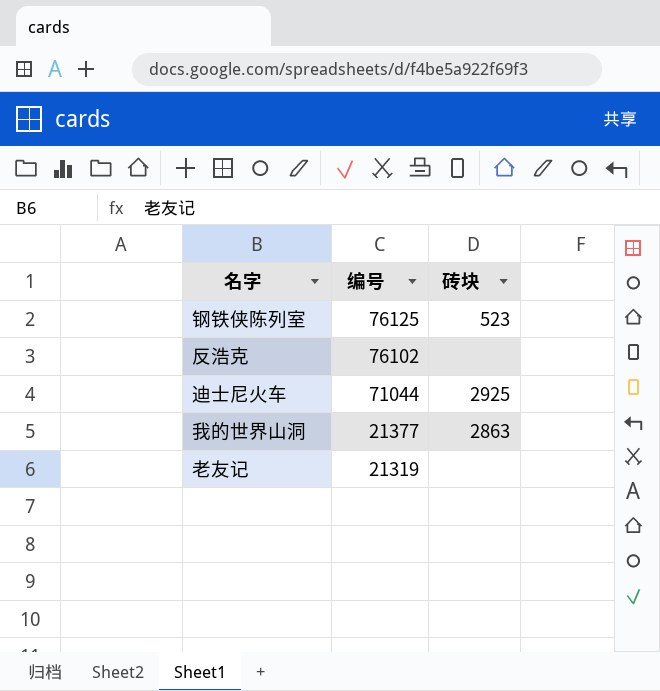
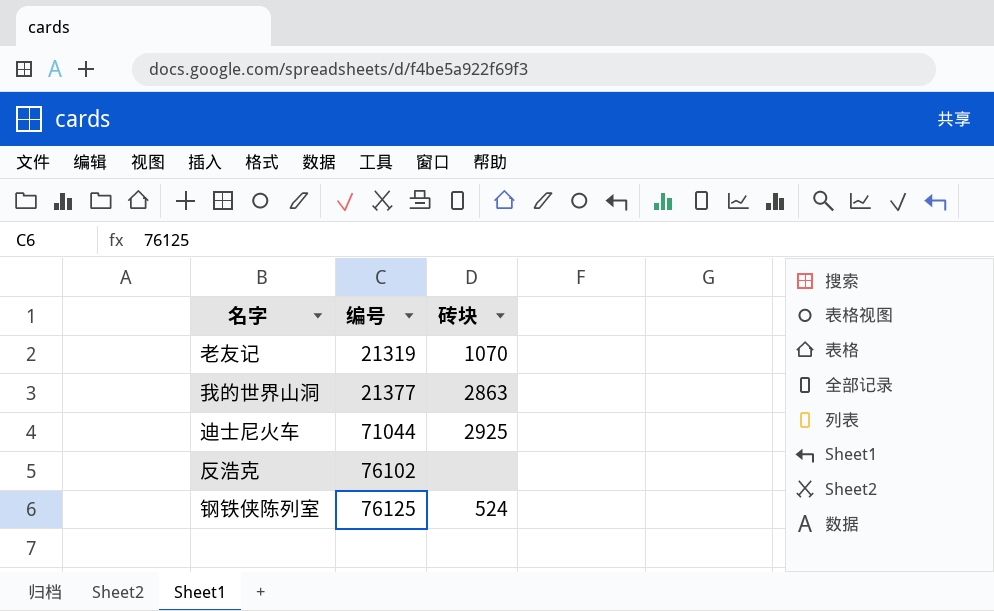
row order: 编号 descending -> 编号 ascending
老友记 | 砖块: none -> 1070
钢铁侠陈列室 | 砖块: 523 -> 524

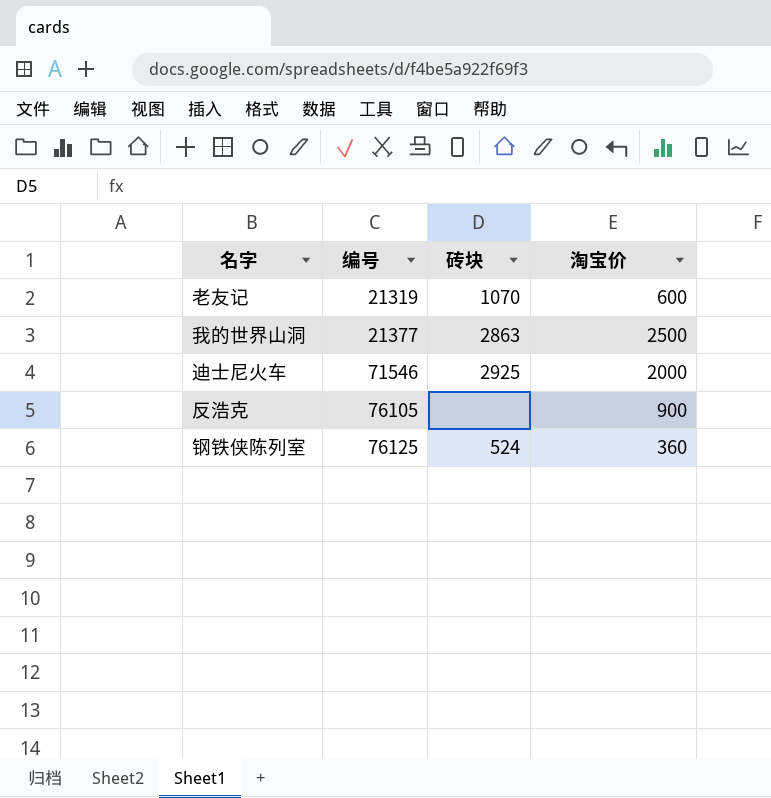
column 淘宝价 | position: none -> 4
迪士尼火车 | 编号: 71044 -> 71546
反浩克 | 编号: 76102 -> 76105

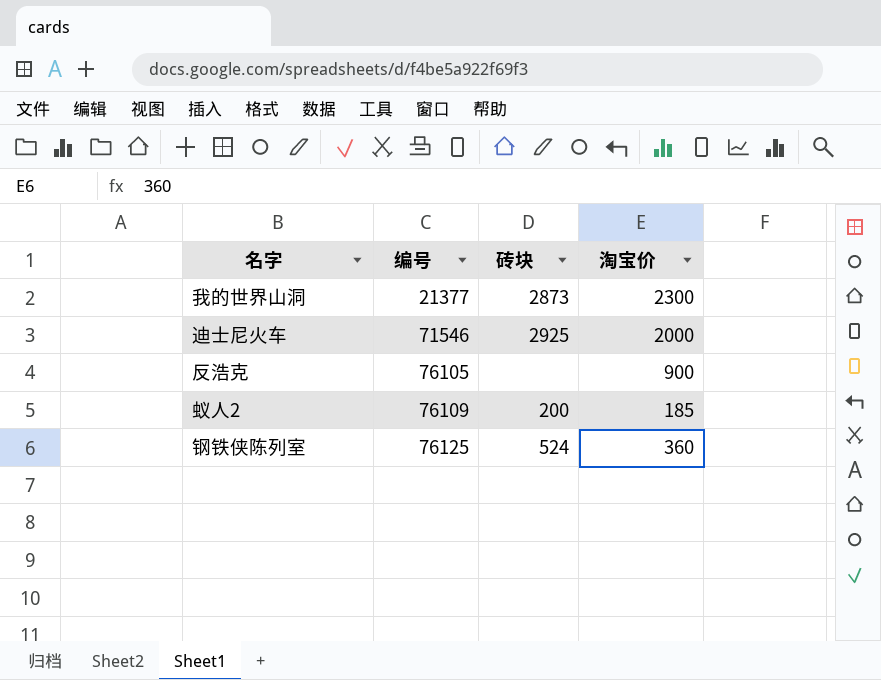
row 老友记: 21319 | 1070 | 600 -> none
我的世界山洞 | 砖块: 2863 -> 2873
我的世界山洞 | 淘宝价: 2500 -> 2300
row 蚁人2: none -> 76109 | 200 | 185

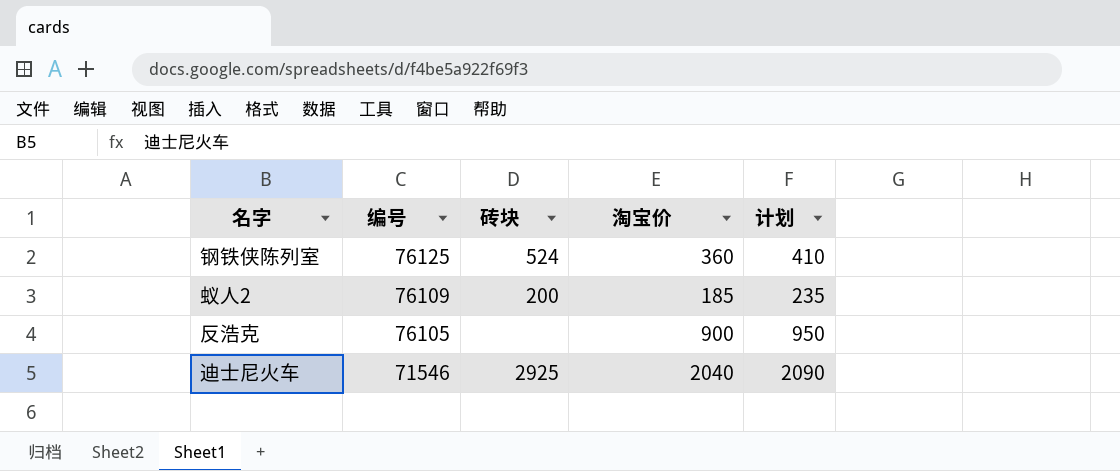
row order: 编号 ascending -> 编号 descending
column 计划 | formula: none -> [淘宝价] + 50
row 我的世界山洞: 21377 | 2873 | 2300 -> none
迪士尼火车 | 淘宝价: 2000 -> 2040

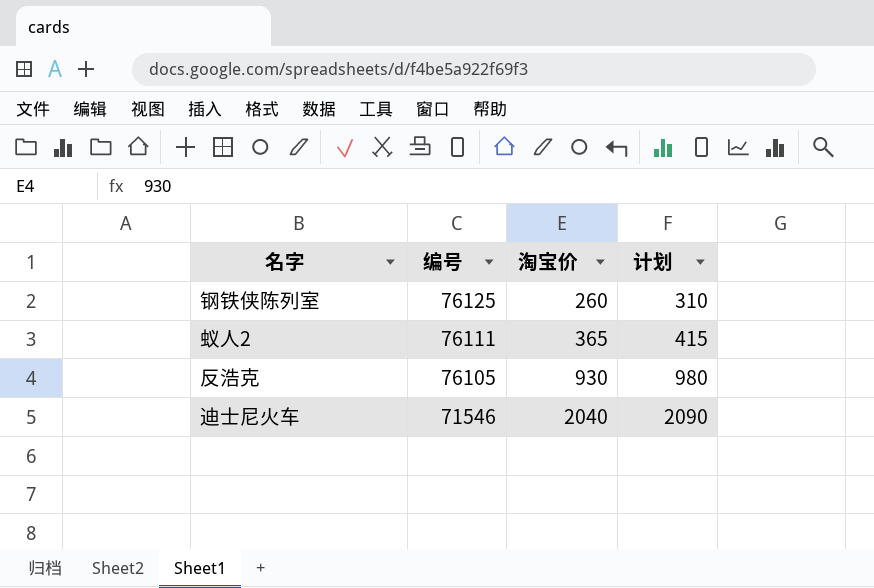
column 砖块 | position: 3 -> none
钢铁侠陈列室 | 淘宝价: 360 -> 260
钢铁侠陈列室 | 计划: 410 -> 310
蚁人2 | 编号: 76109 -> 76111
蚁人2 | 淘宝价: 185 -> 365
蚁人2 | 计划: 235 -> 415
反浩克 | 淘宝价: 900 -> 930
反浩克 | 计划: 950 -> 980

